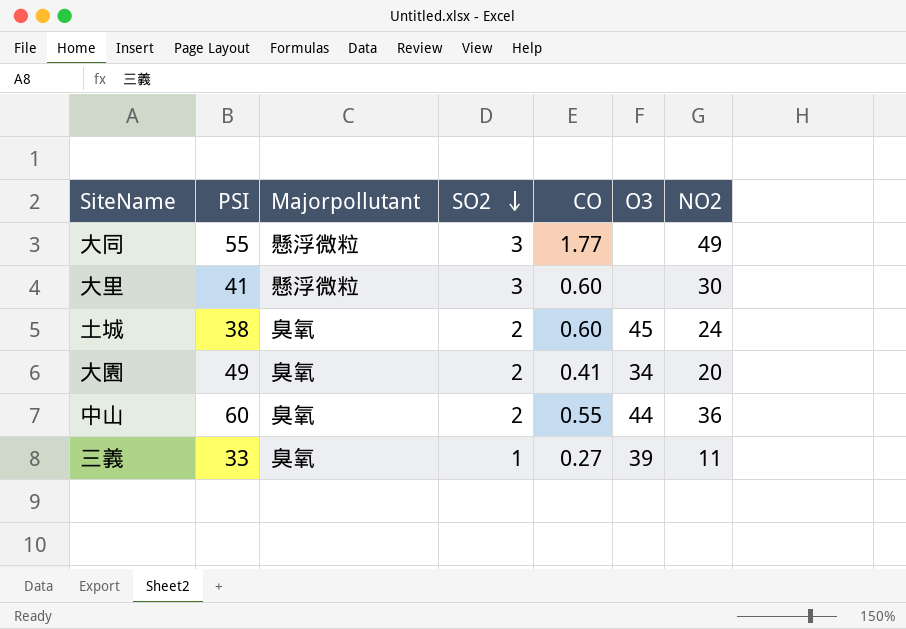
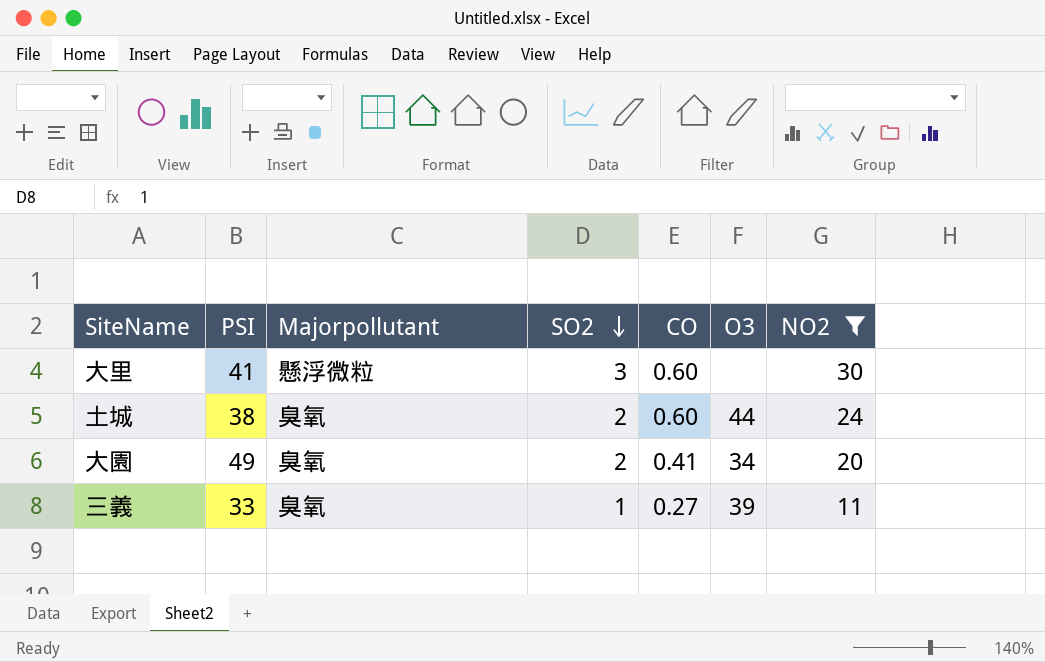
filter: none -> NO2 <= 30
土城 | O3: 45 -> 44

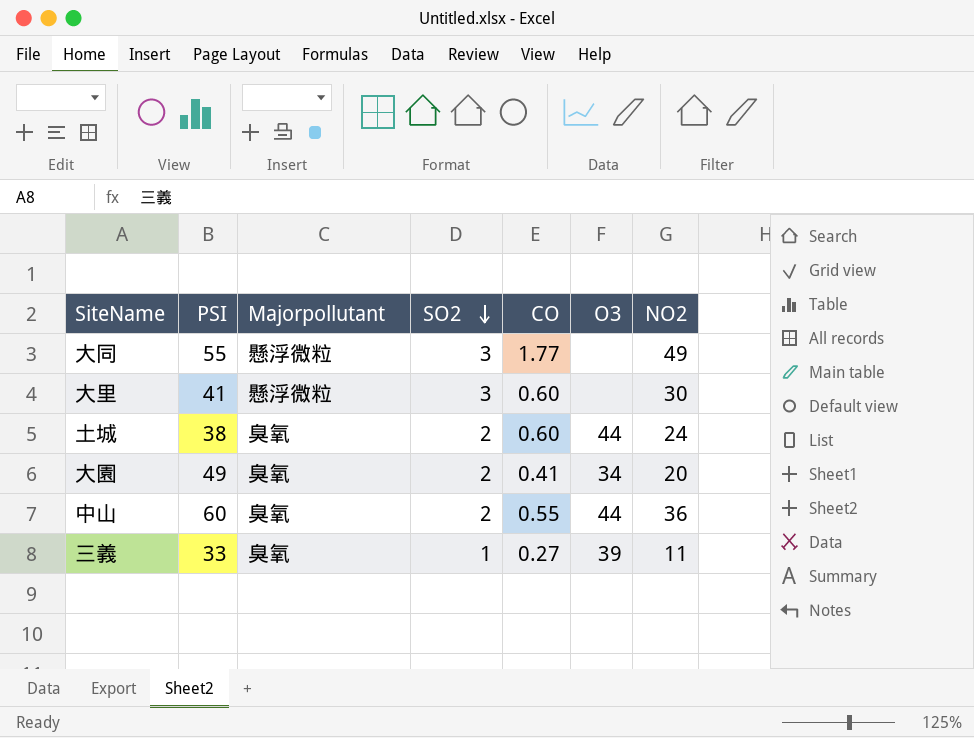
filter: NO2 <= 30 -> none

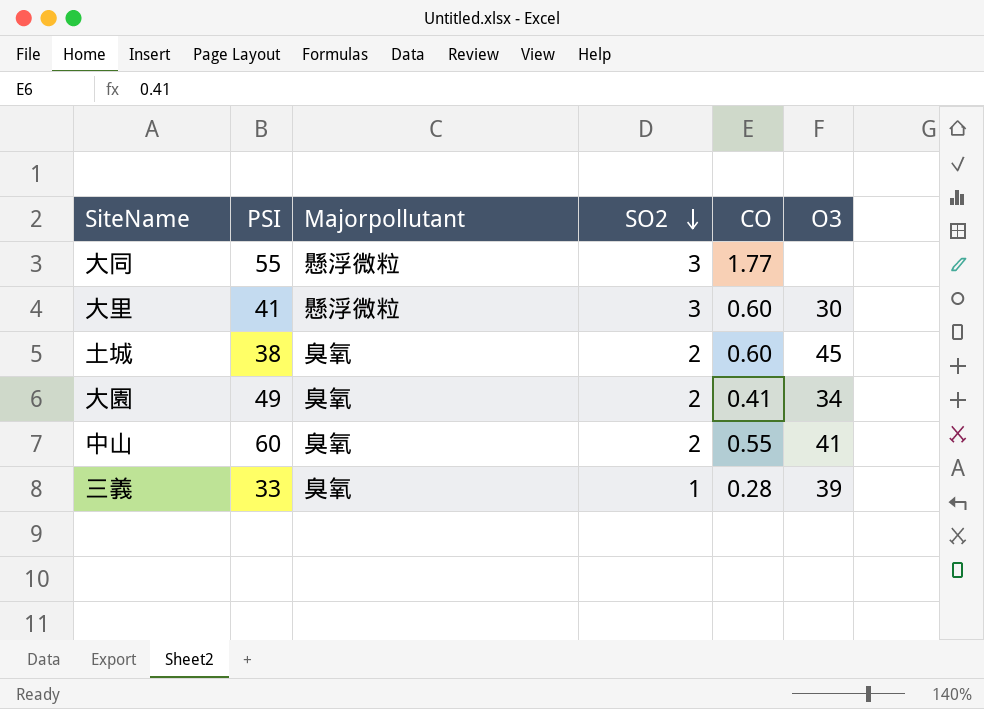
column NO2 | position: 7 -> none
大里 | O3: none -> 30
土城 | O3: 44 -> 45
中山 | O3: 44 -> 41
三義 | CO: 0.27 -> 0.28

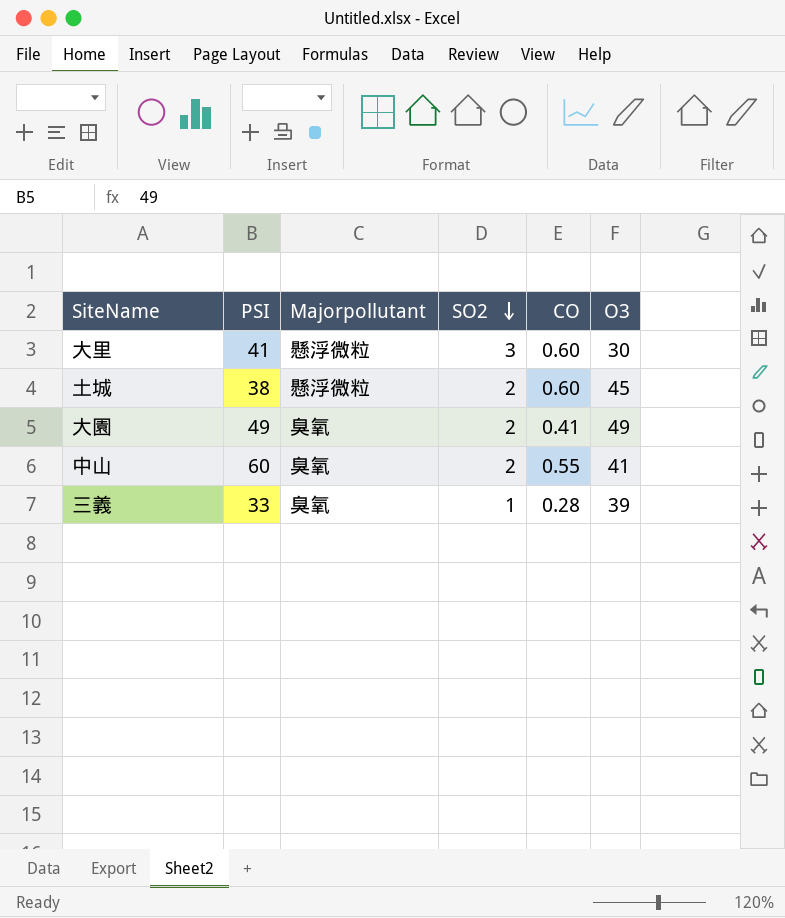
row 大同: 55 | 懸浮微粒 | 3 | 1.77 | none -> none
土城 | Majorpollutant: 臭氧 -> 懸浮微粒
大園 | O3: 34 -> 49

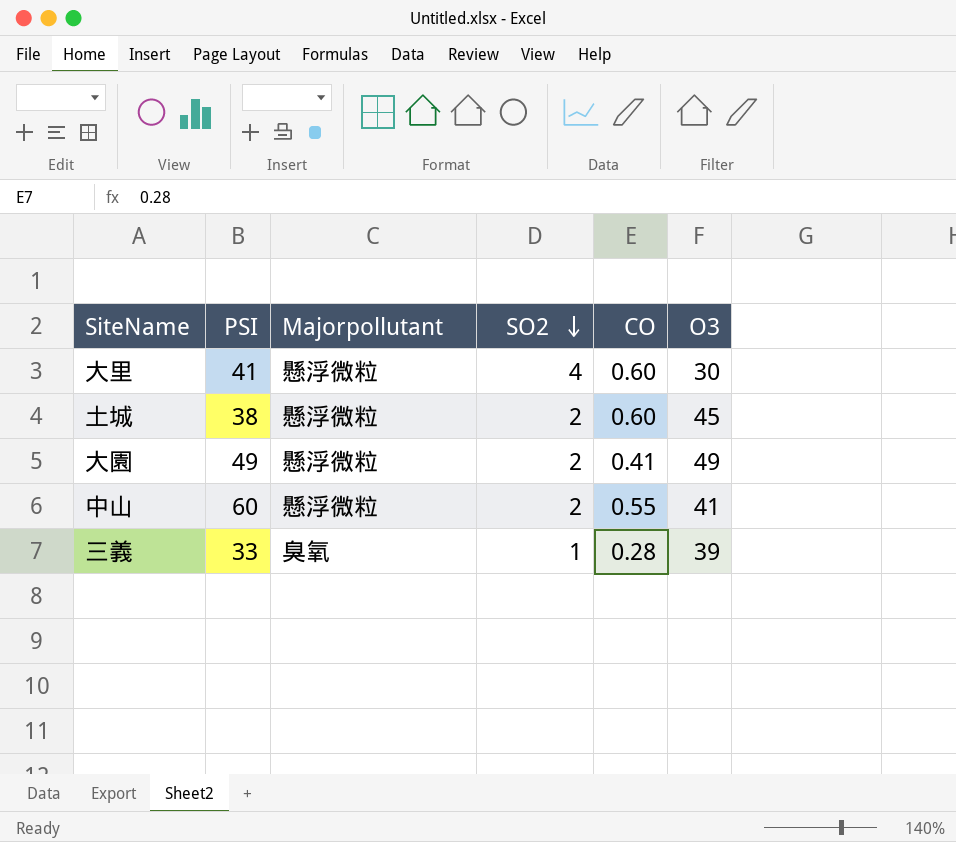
大里 | SO2: 3 -> 4
大園 | Majorpollutant: 臭氧 -> 懸浮微粒
中山 | Majorpollutant: 臭氧 -> 懸浮微粒

